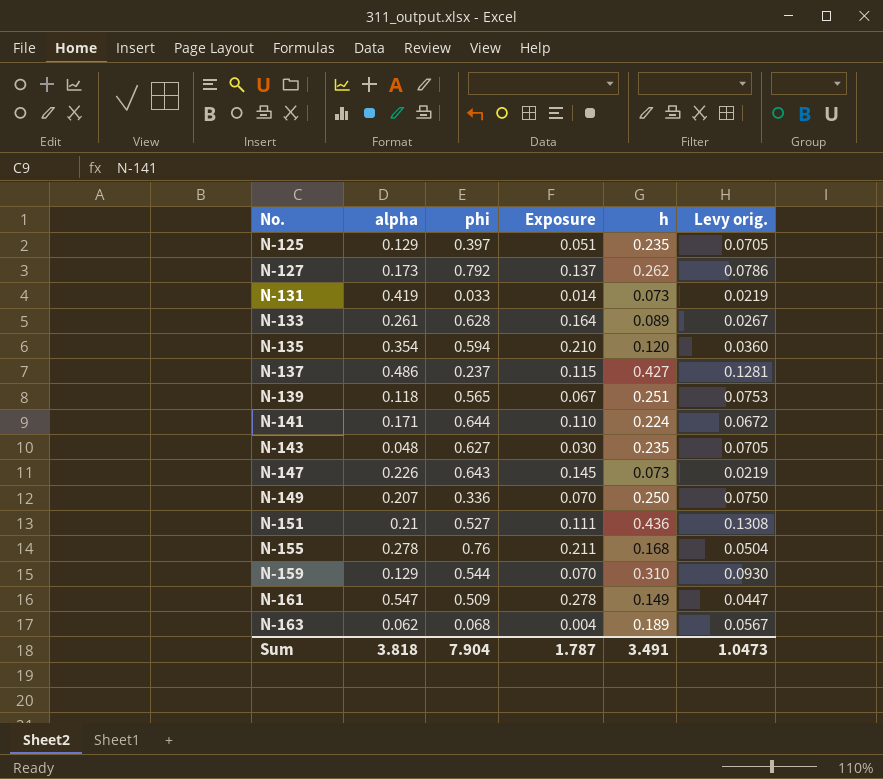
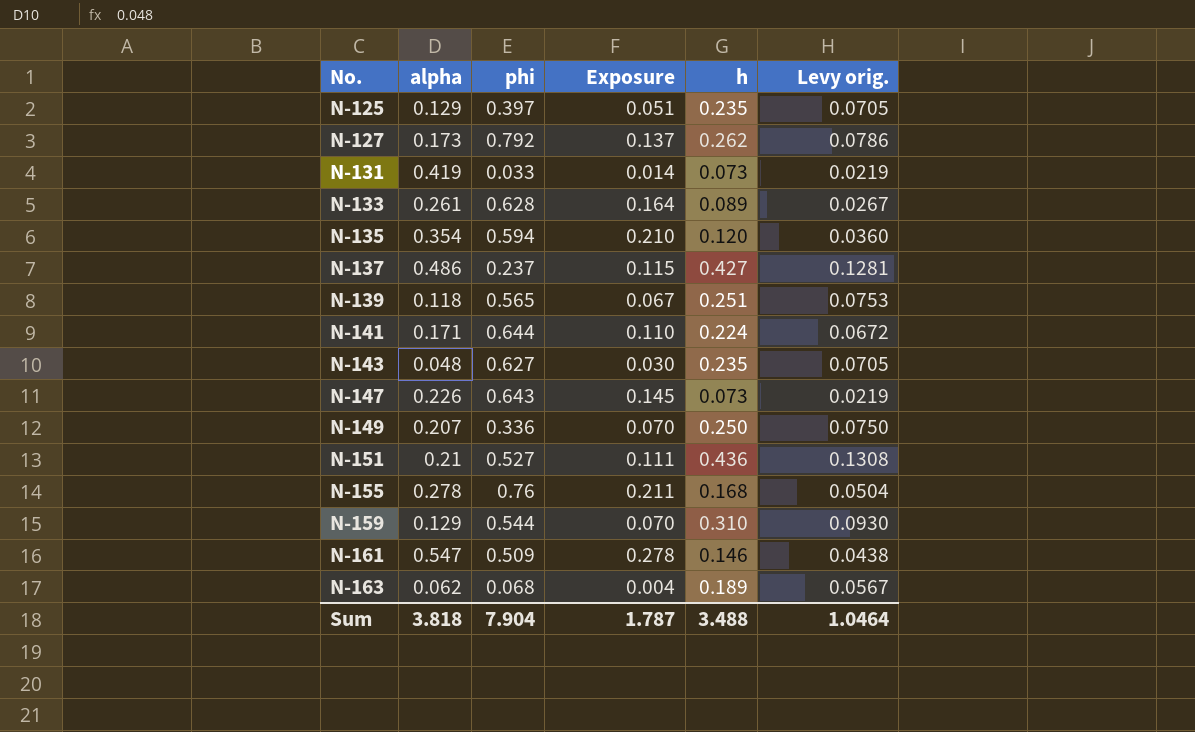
N-161 | h: 0.149 -> 0.146
N-161 | Levy orig.: 0.0447 -> 0.0438
Sum | h: 3.491 -> 3.488
Sum | Levy orig.: 1.0473 -> 1.0464

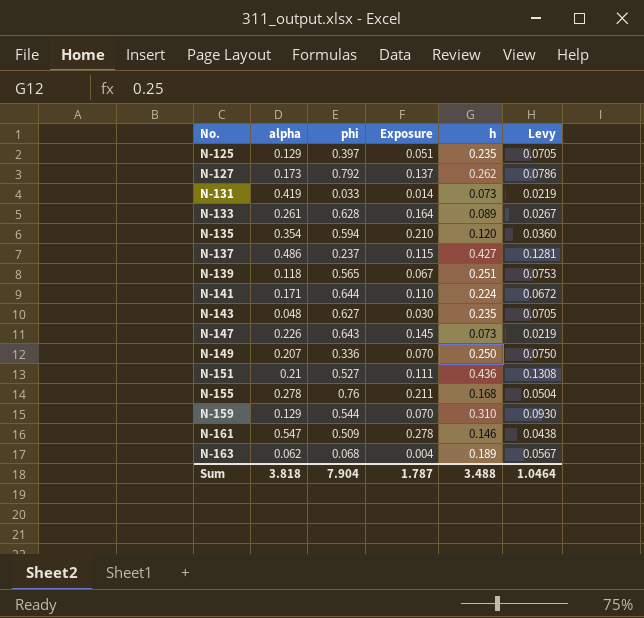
column name: Levy orig. -> Levy

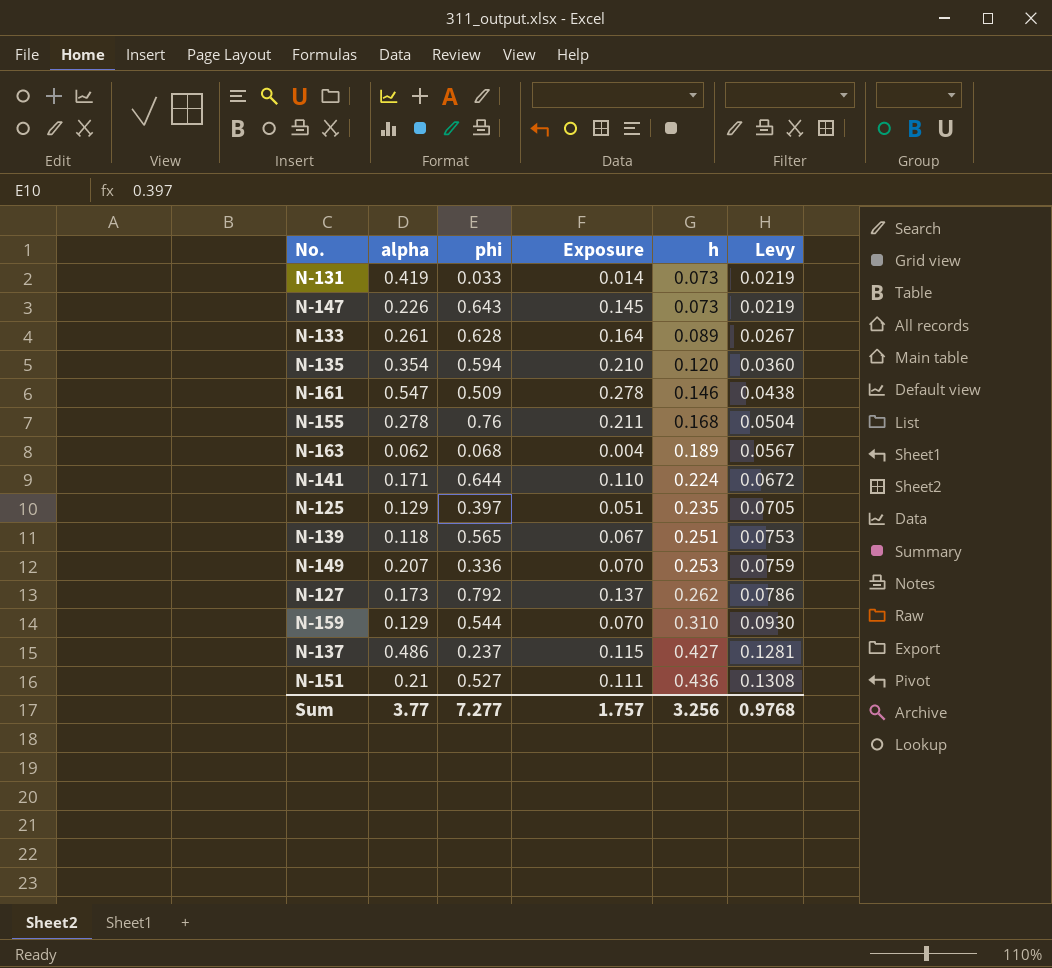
row order: No. ascending -> h ascending
row N-143: 0.048 | 0.627 | 0.030 | 0.235 | 0.0705 -> none
N-149 | h: 0.250 -> 0.253
N-149 | Levy: 0.0750 -> 0.0759
Sum | alpha: 3.818 -> 3.77
Sum | phi: 7.904 -> 7.277
Sum | Exposure: 1.787 -> 1.757
Sum | h: 3.488 -> 3.256
Sum | Levy: 1.0464 -> 0.9768

